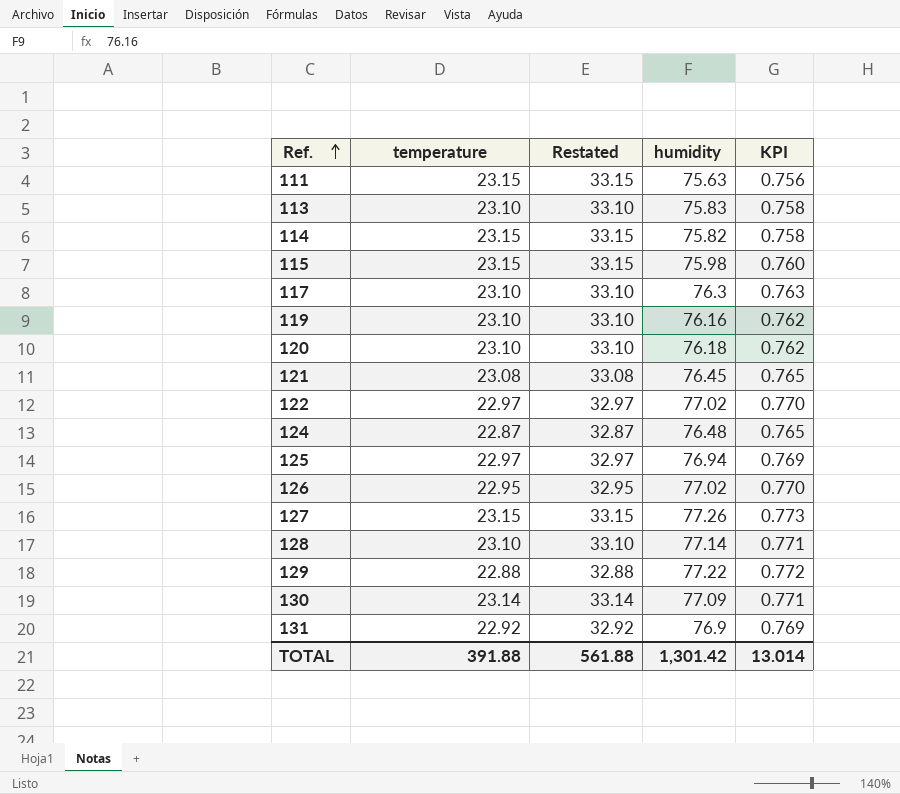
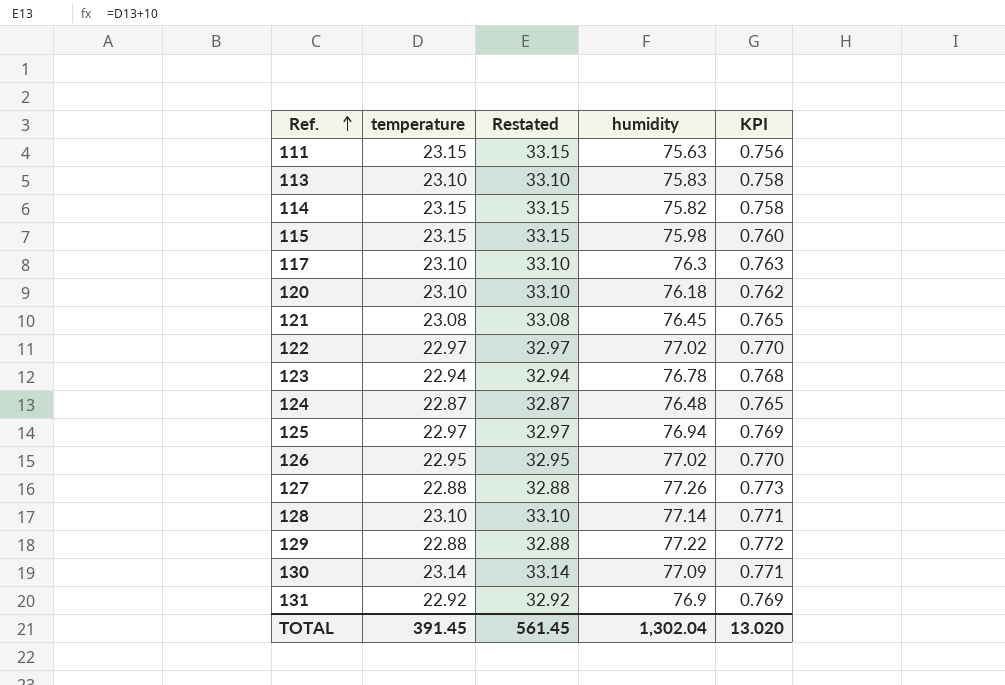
row 119: 23.10 | 33.10 | 76.16 | 0.762 -> none
row 123: none -> 22.94 | 32.94 | 76.78 | 0.768
127 | temperature: 23.15 -> 22.88
127 | Restated: 33.15 -> 32.88
TOTAL | temperature: 391.88 -> 391.45
TOTAL | Restated: 561.88 -> 561.45
TOTAL | humidity: 1,301.42 -> 1,302.04
TOTAL | KPI: 13.014 -> 13.020

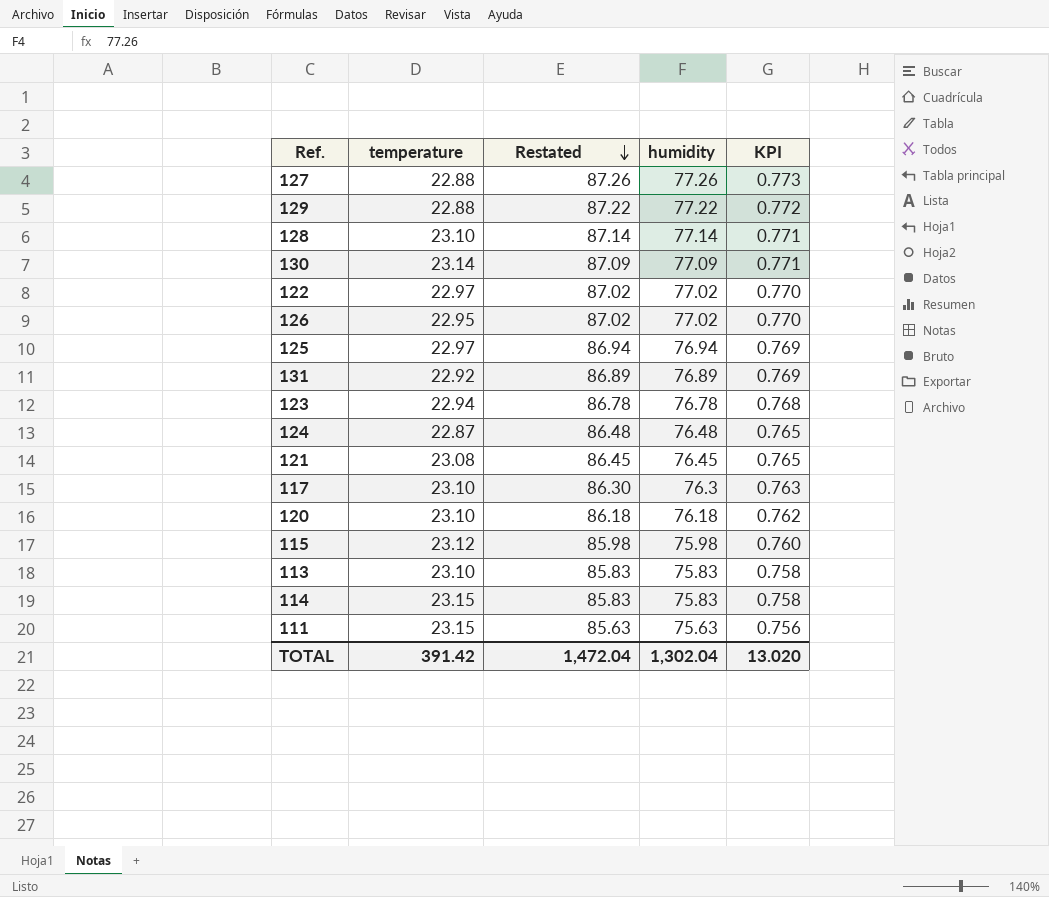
row order: Ref. ascending -> Restated descending
column Restated | formula: [temperature] + 10 -> [humidity] + 10
131 | humidity: 76.9 -> 76.89
115 | temperature: 23.15 -> 23.12
114 | humidity: 75.82 -> 75.83
TOTAL | temperature: 391.45 -> 391.42
TOTAL | Restated: 561.45 -> 1,472.04

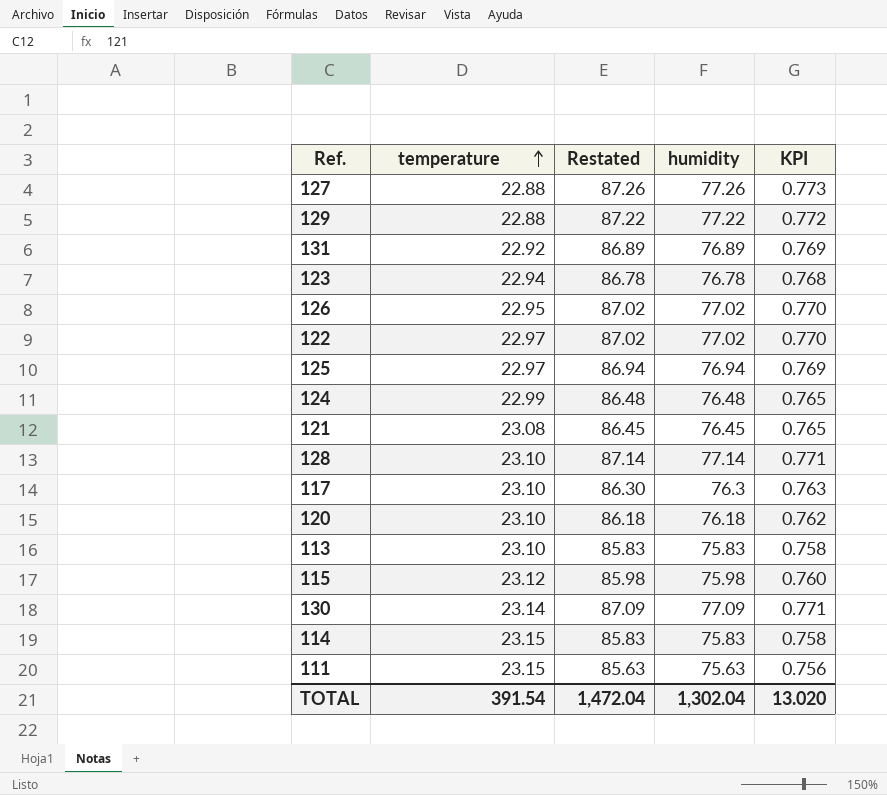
row order: Restated descending -> temperature ascending
124 | temperature: 22.87 -> 22.99
TOTAL | temperature: 391.42 -> 391.54

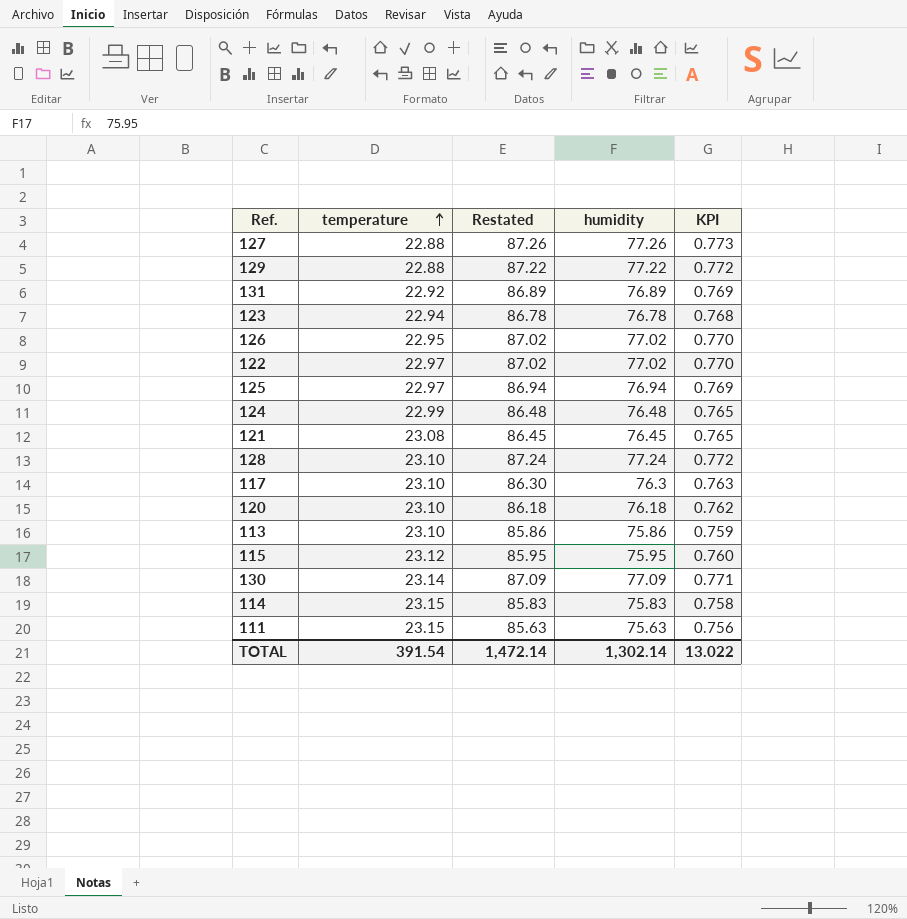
128 | Restated: 87.14 -> 87.24
128 | humidity: 77.14 -> 77.24
128 | KPI: 0.771 -> 0.772
113 | Restated: 85.83 -> 85.86
113 | humidity: 75.83 -> 75.86
113 | KPI: 0.758 -> 0.759
115 | Restated: 85.98 -> 85.95
115 | humidity: 75.98 -> 75.95
TOTAL | Restated: 1,472.04 -> 1,472.14
TOTAL | humidity: 1,302.04 -> 1,302.14
TOTAL | KPI: 13.020 -> 13.022

